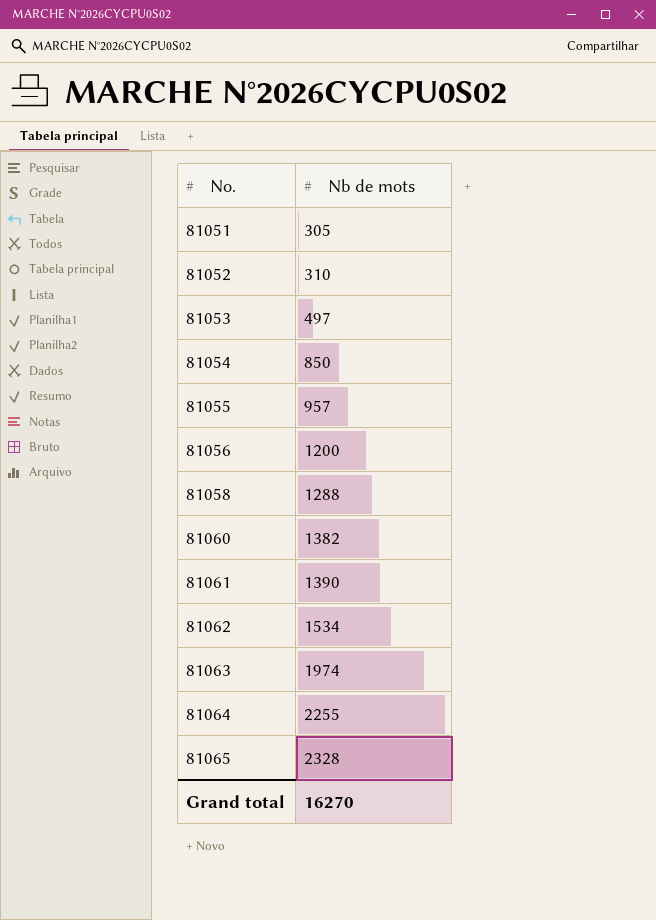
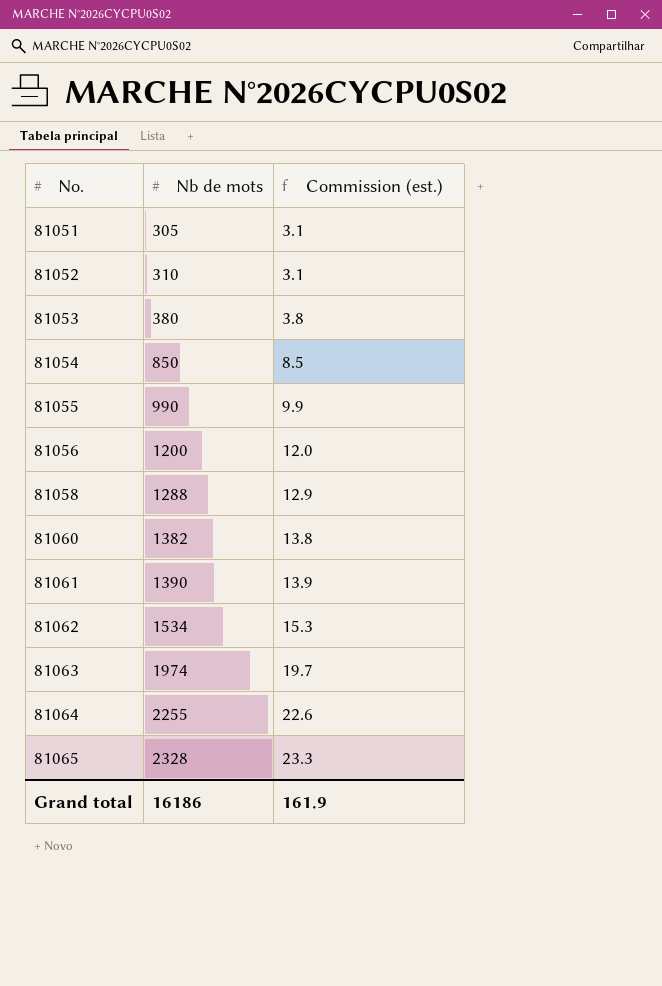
column Commission (est.) | formula: none -> [Nb de mots] * 0.01
81053 | Nb de mots: 497 -> 380
81055 | Nb de mots: 957 -> 990
Grand total | Nb de mots: 16270 -> 16186

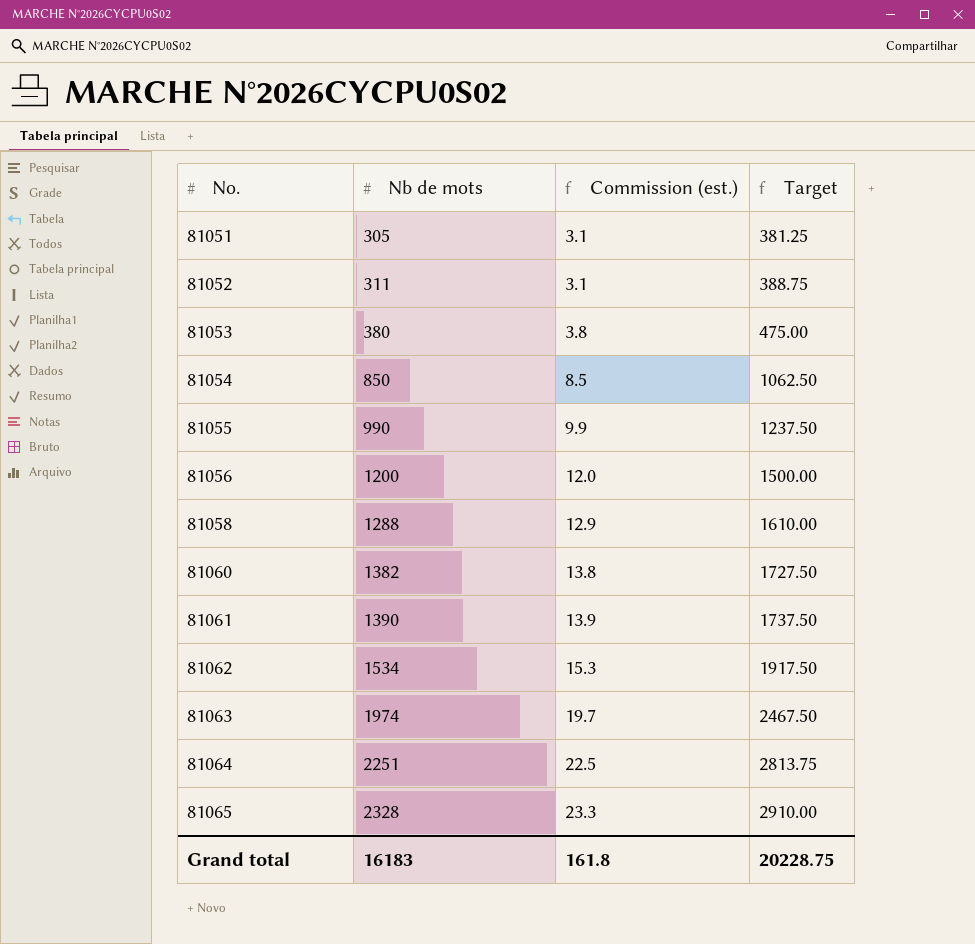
column Target | formula: none -> [Nb de mots] * 1.25
81052 | Nb de mots: 310 -> 311
81064 | Nb de mots: 2255 -> 2251
81064 | Commission (est.): 22.6 -> 22.5
Grand total | Nb de mots: 16186 -> 16183
Grand total | Commission (est.): 161.9 -> 161.8

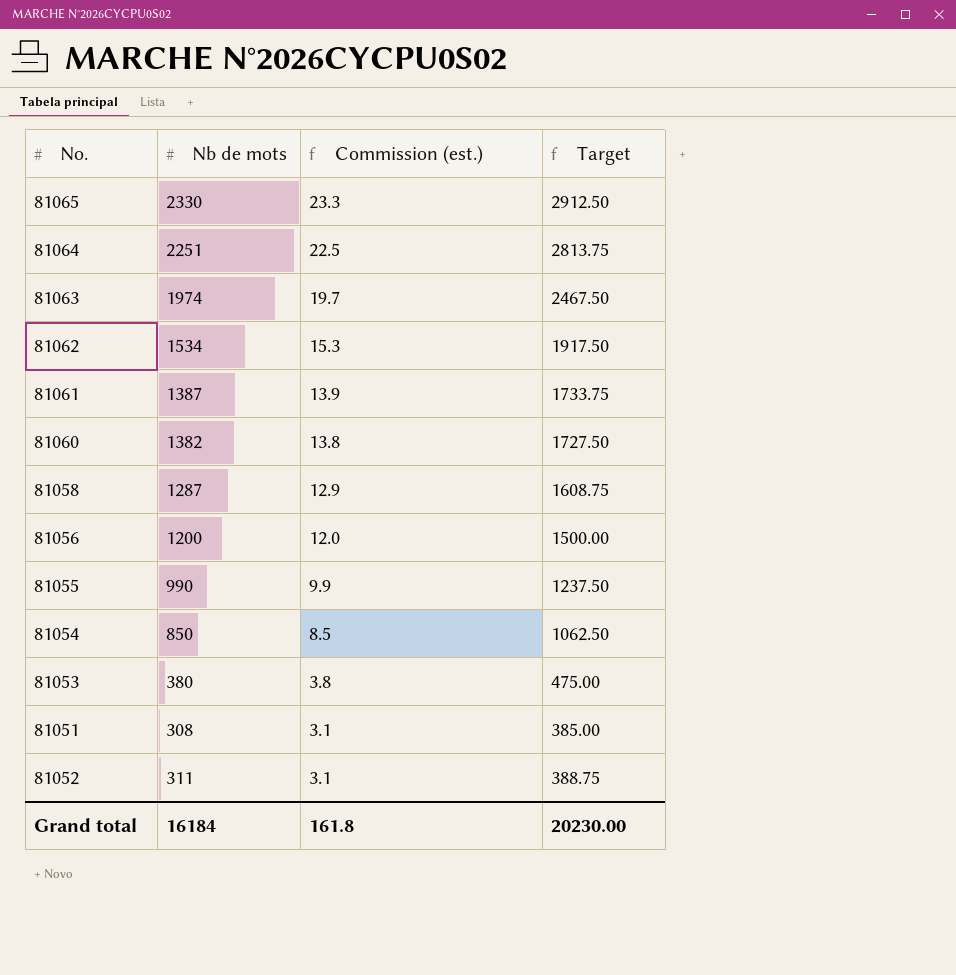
row order: No. ascending -> Commission (est.) descending
81065 | Nb de mots: 2328 -> 2330
81065 | Target: 2910.00 -> 2912.50
81061 | Nb de mots: 1390 -> 1387
81061 | Target: 1737.50 -> 1733.75
81058 | Nb de mots: 1288 -> 1287
81058 | Target: 1610.00 -> 1608.75
81051 | Nb de mots: 305 -> 308
81051 | Target: 381.25 -> 385.00
Grand total | Nb de mots: 16183 -> 16184
Grand total | Target: 20228.75 -> 20230.00

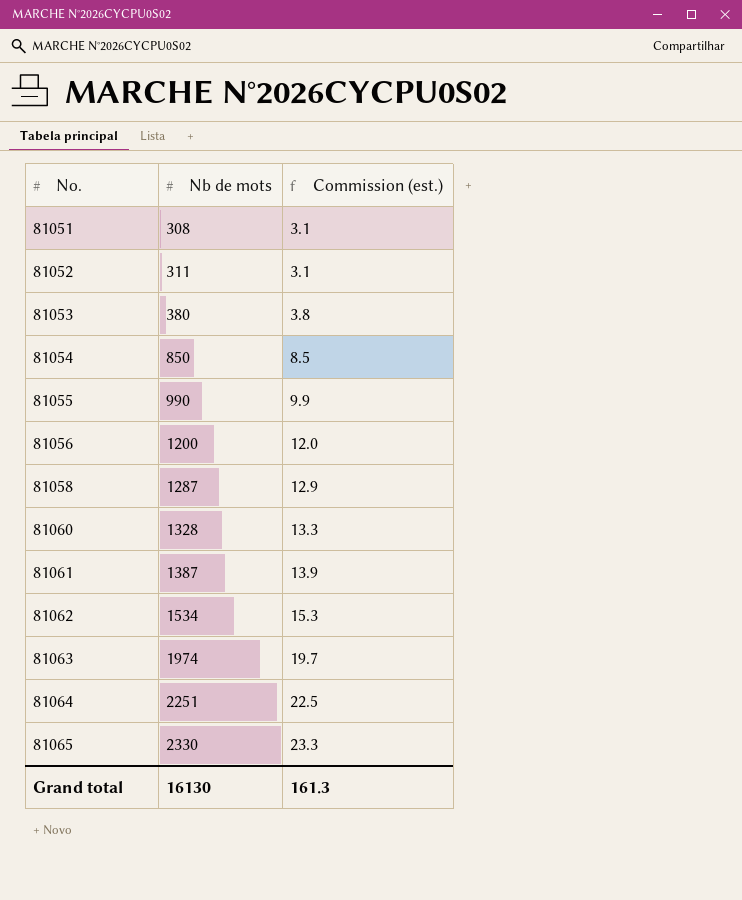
row order: Commission (est.) descending -> No. ascending
column Target | formula: [Nb de mots] * 1.25 -> none
81060 | Nb de mots: 1382 -> 1328
81060 | Commission (est.): 13.8 -> 13.3
Grand total | Nb de mots: 16184 -> 16130
Grand total | Commission (est.): 161.8 -> 161.3

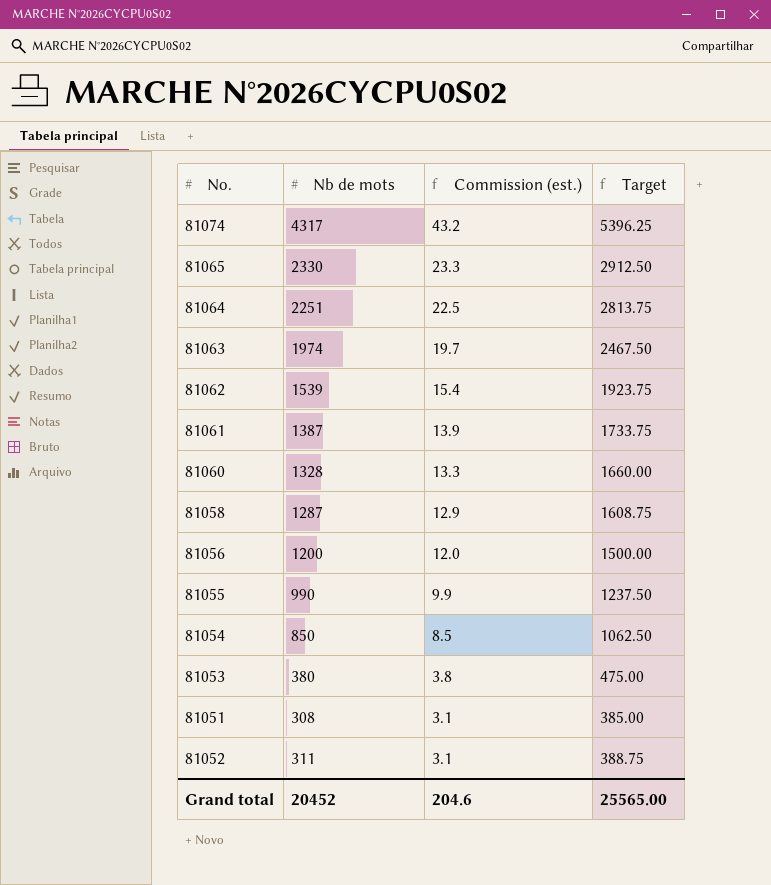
row order: No. ascending -> Commission (est.) descending
column Target | formula: none -> [Nb de mots] * 1.25
row 81074: none -> 4317 | 43.2 | 5396.25
81062 | Nb de mots: 1534 -> 1539
81062 | Commission (est.): 15.3 -> 15.4
Grand total | Nb de mots: 16130 -> 20452
Grand total | Commission (est.): 161.3 -> 204.6

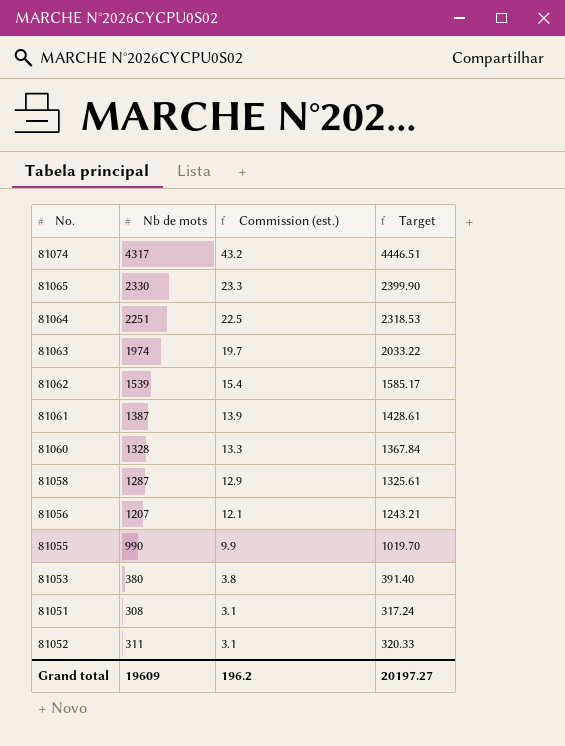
column Target | formula: [Nb de mots] * 1.25 -> [Nb de mots] * 1.03
row 81054: 850 | 8.5 | 1062.50 -> none
81056 | Nb de mots: 1200 -> 1207
81056 | Commission (est.): 12.0 -> 12.1
Grand total | Nb de mots: 20452 -> 19609
Grand total | Commission (est.): 204.6 -> 196.2
Grand total | Target: 25565.00 -> 20197.27

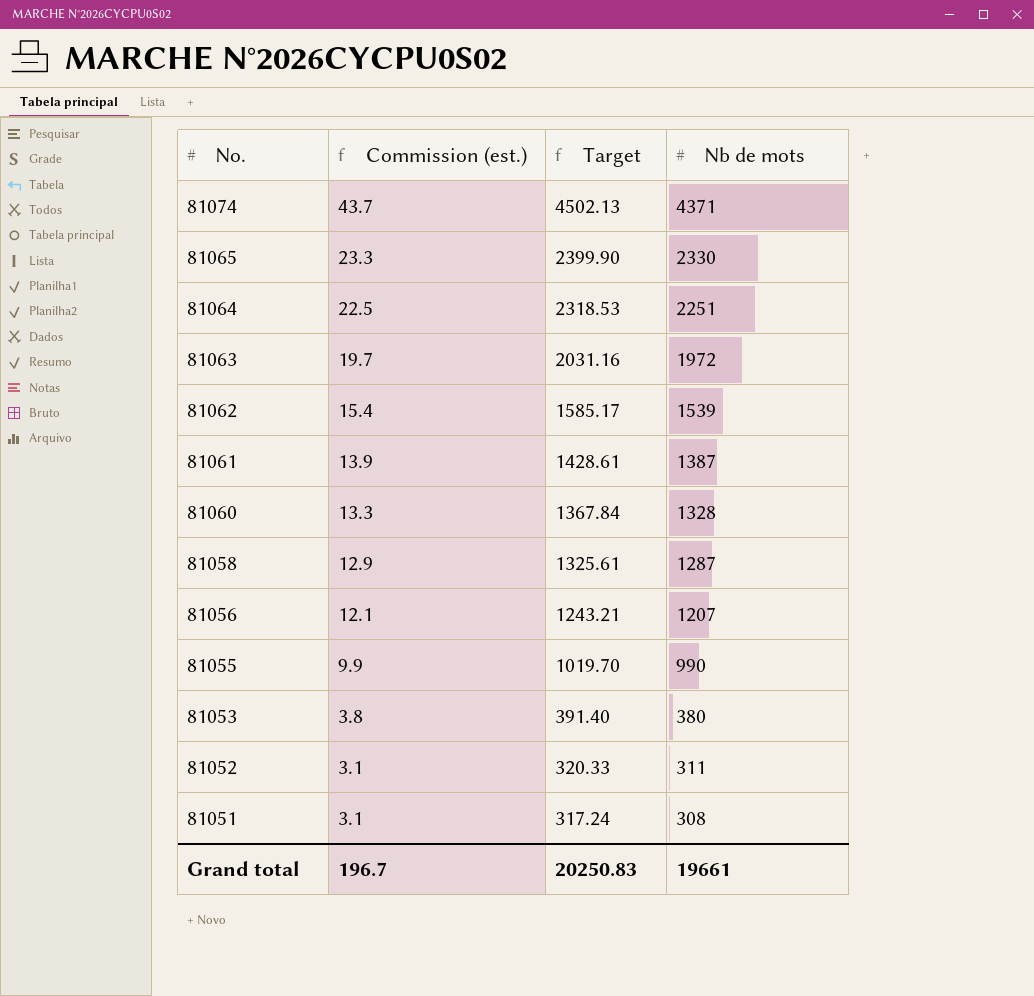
row order: Commission (est.) descending -> No. descending
column Nb de mots | position: 2 -> 4
81074 | Commission (est.): 43.2 -> 43.7
81074 | Target: 4446.51 -> 4502.13
81074 | Nb de mots: 4317 -> 4371
81063 | Target: 2033.22 -> 2031.16
81063 | Nb de mots: 1974 -> 1972
Grand total | Commission (est.): 196.2 -> 196.7
Grand total | Target: 20197.27 -> 20250.83
Grand total | Nb de mots: 19609 -> 19661

